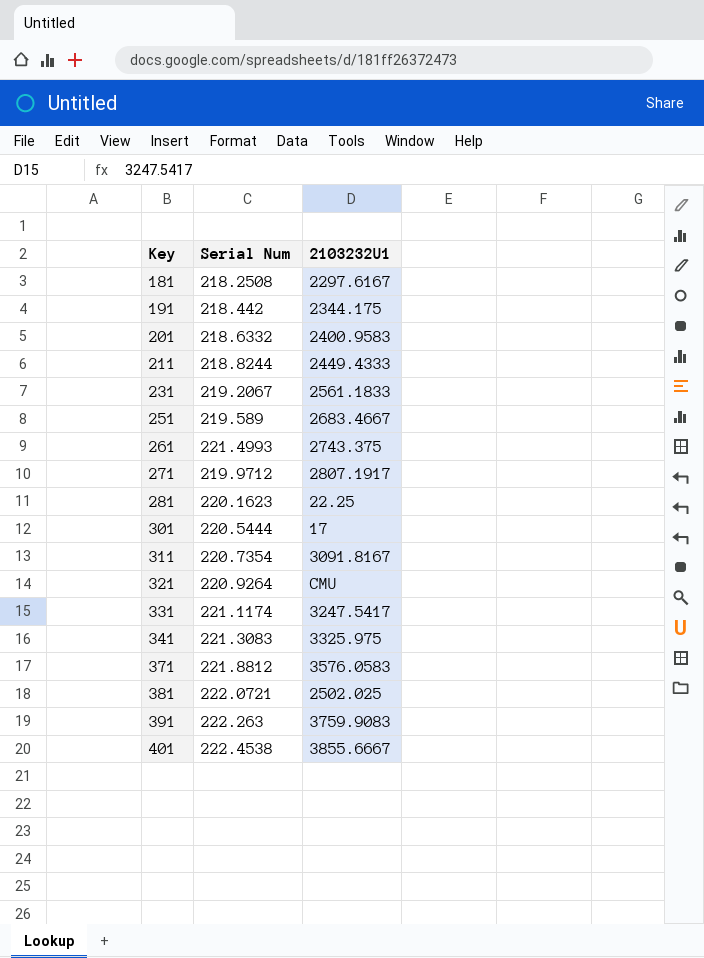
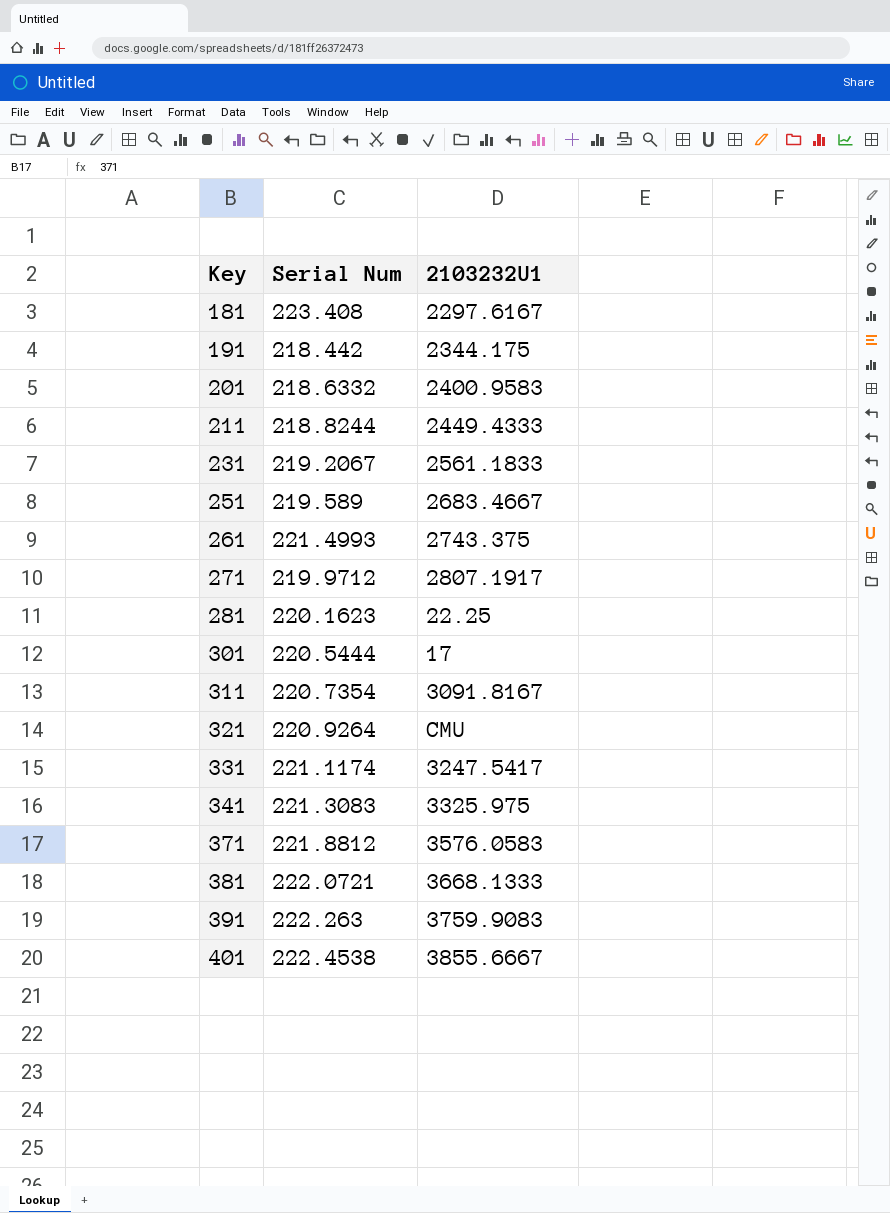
181 | Serial Num: 218.2508 -> 223.408
381 | 2103232U1: 2502.025 -> 3668.1333

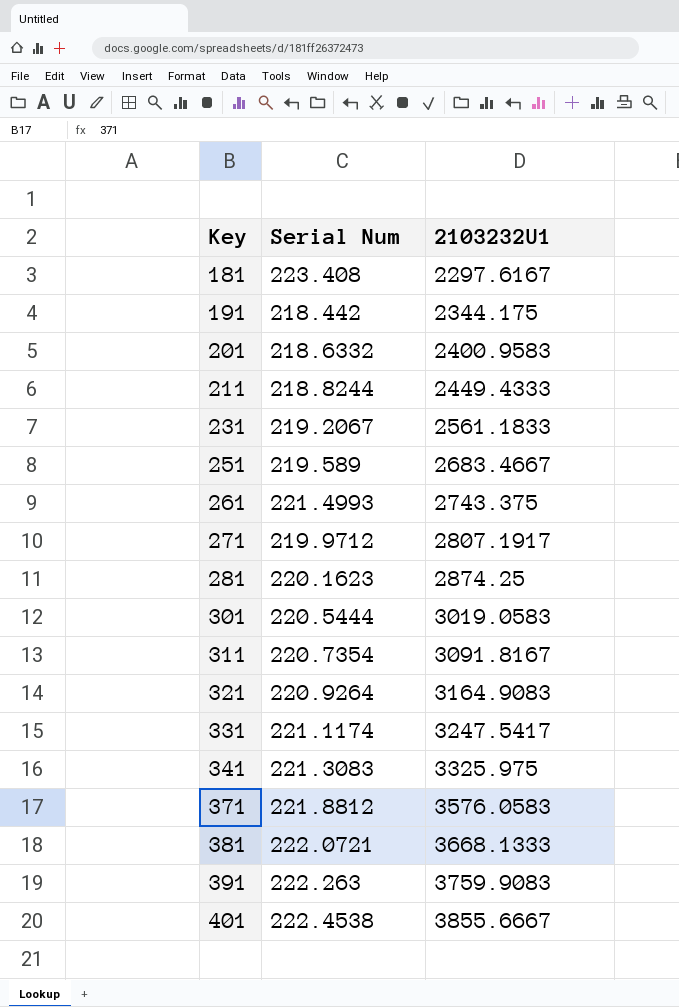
281 | 2103232U1: 22.25 -> 2874.25
301 | 2103232U1: 17 -> 3019.0583
321 | 2103232U1: CMU -> 3164.9083

